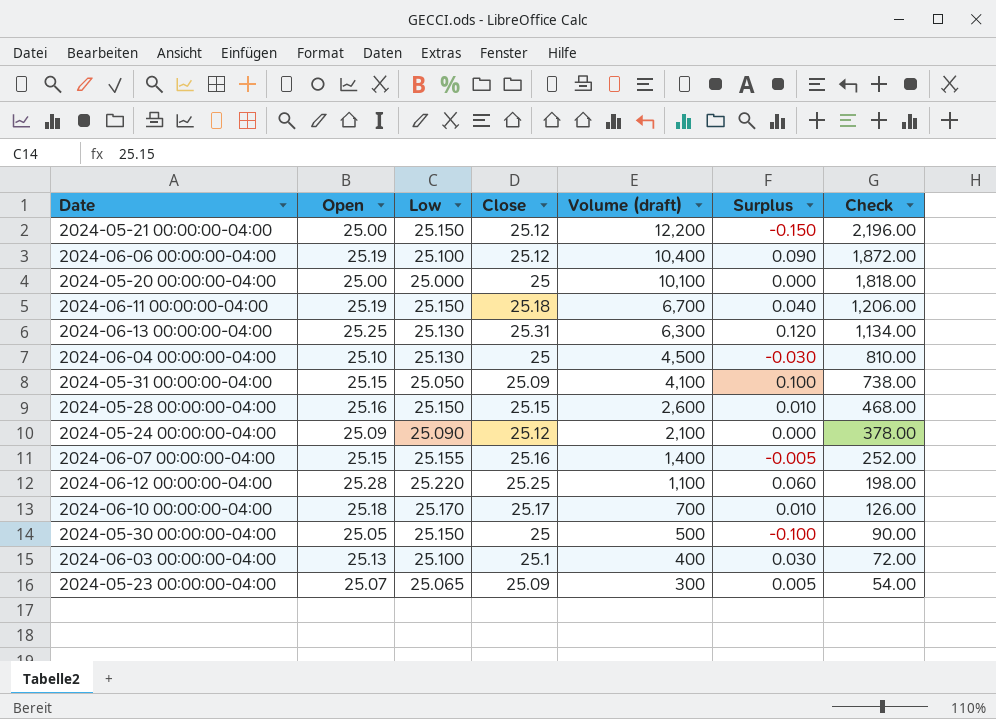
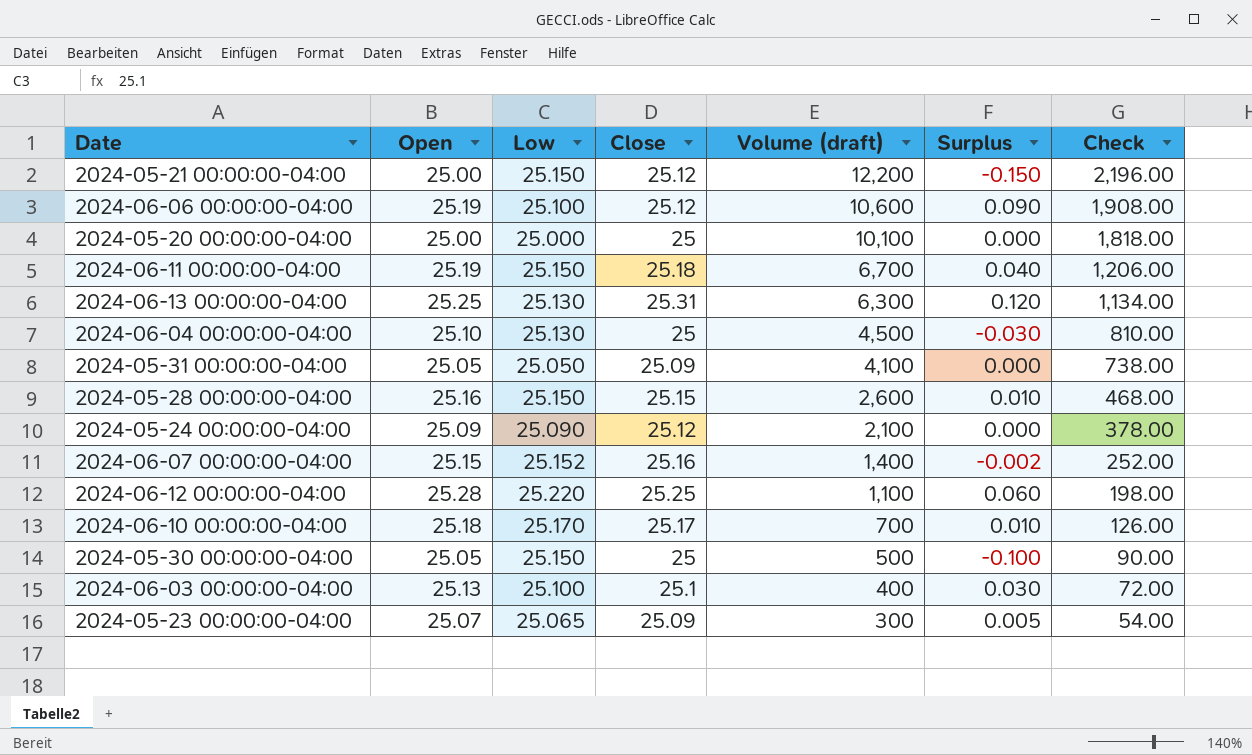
2024-06-06 00:00:00-04:00 | Volume (draft): 10,400 -> 10,600
2024-06-06 00:00:00-04:00 | Check: 1,872.00 -> 1,908.00
2024-05-31 00:00:00-04:00 | Open: 25.15 -> 25.05
2024-05-31 00:00:00-04:00 | Surplus: 0.100 -> 0.000
2024-06-07 00:00:00-04:00 | Low: 25.155 -> 25.152
2024-06-07 00:00:00-04:00 | Surplus: -0.005 -> -0.002

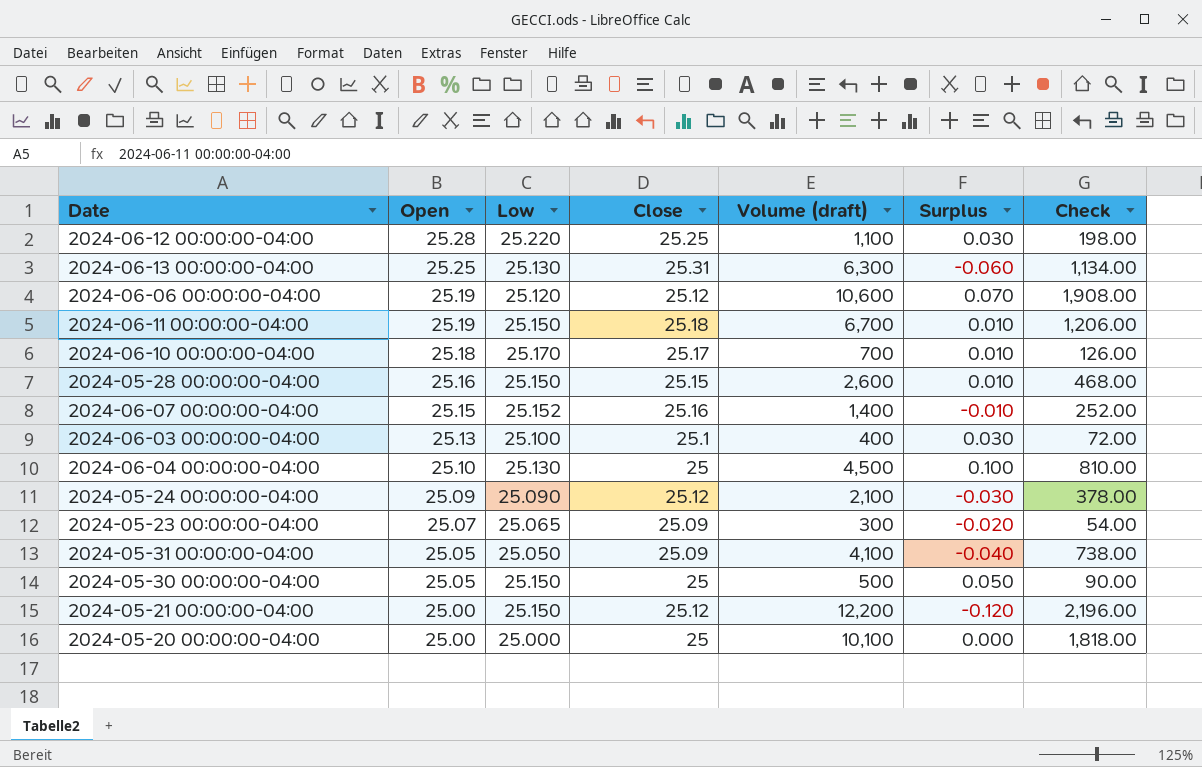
row order: Volume (draft) descending -> Open descending
column Surplus | formula: [Open] - [Low] -> [Open] - [Close]
2024-06-06 00:00:00-04:00 | Low: 25.100 -> 25.120

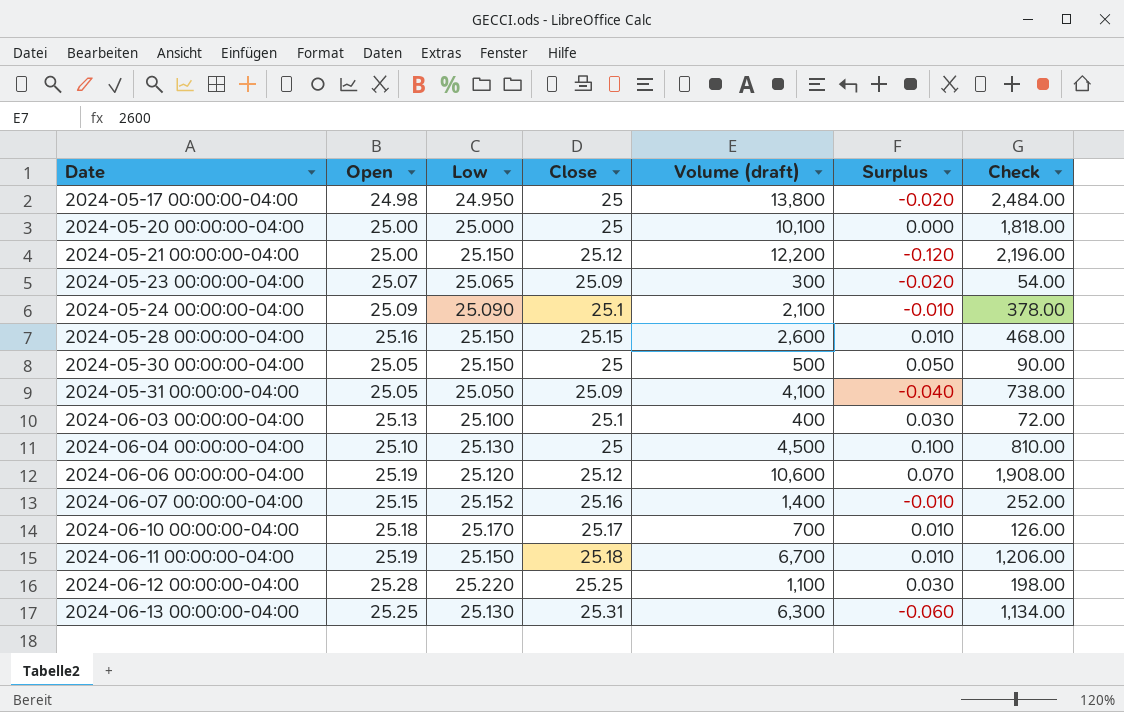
row order: Open descending -> Date ascending
row 2024-05-17 00:00:00-04:00: none -> 24.98 | 24.950 | 25 | 13,800 | -0.020 | 2,484.00
2024-05-24 00:00:00-04:00 | Close: 25.12 -> 25.1
2024-05-24 00:00:00-04:00 | Surplus: -0.030 -> -0.010

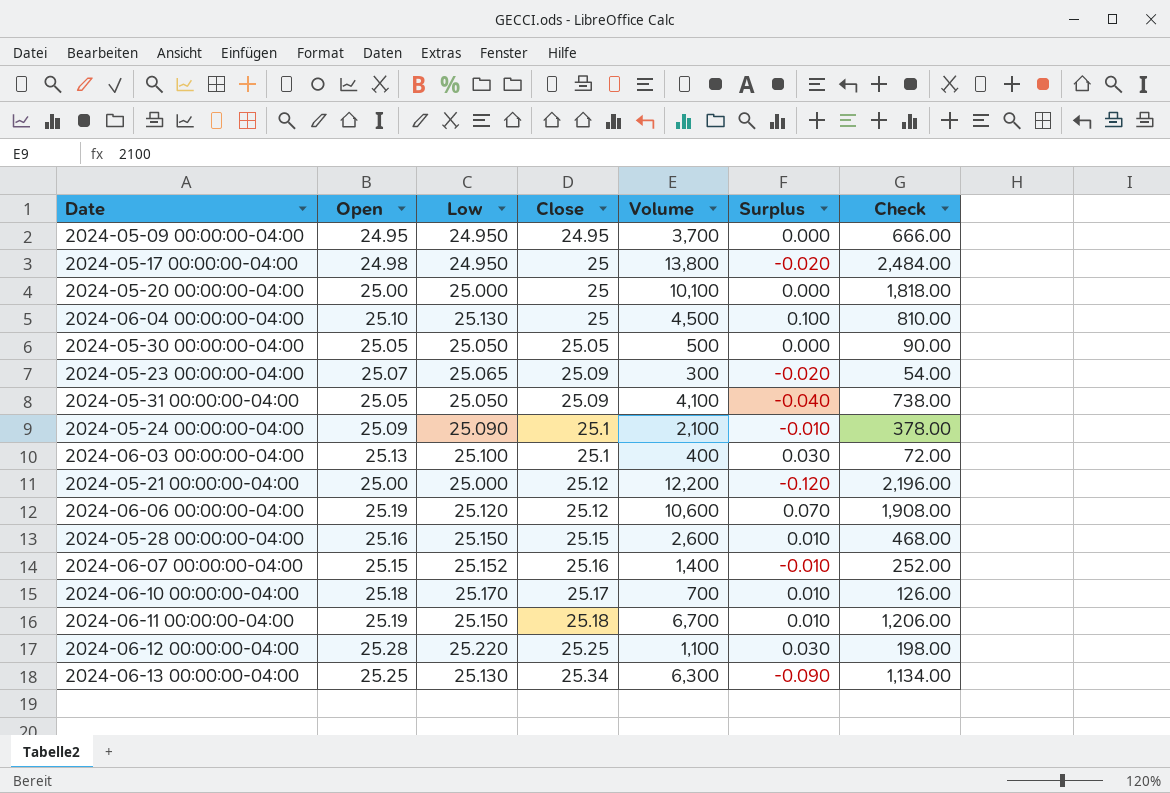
row order: Date ascending -> Close ascending
column name: Volume (draft) -> Volume
row 2024-05-09 00:00:00-04:00: none -> 24.95 | 24.950 | 24.95 | 3,700 | 0.000 | 666.00
2024-05-30 00:00:00-04:00 | Low: 25.150 -> 25.050
2024-05-30 00:00:00-04:00 | Close: 25 -> 25.05
2024-05-30 00:00:00-04:00 | Surplus: 0.050 -> 0.000
2024-05-21 00:00:00-04:00 | Low: 25.150 -> 25.000
2024-06-13 00:00:00-04:00 | Close: 25.31 -> 25.34
2024-06-13 00:00:00-04:00 | Surplus: -0.060 -> -0.090

